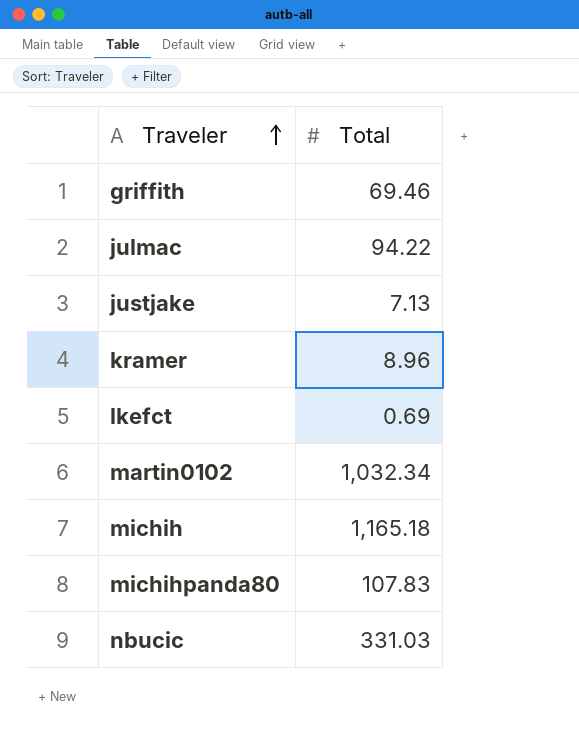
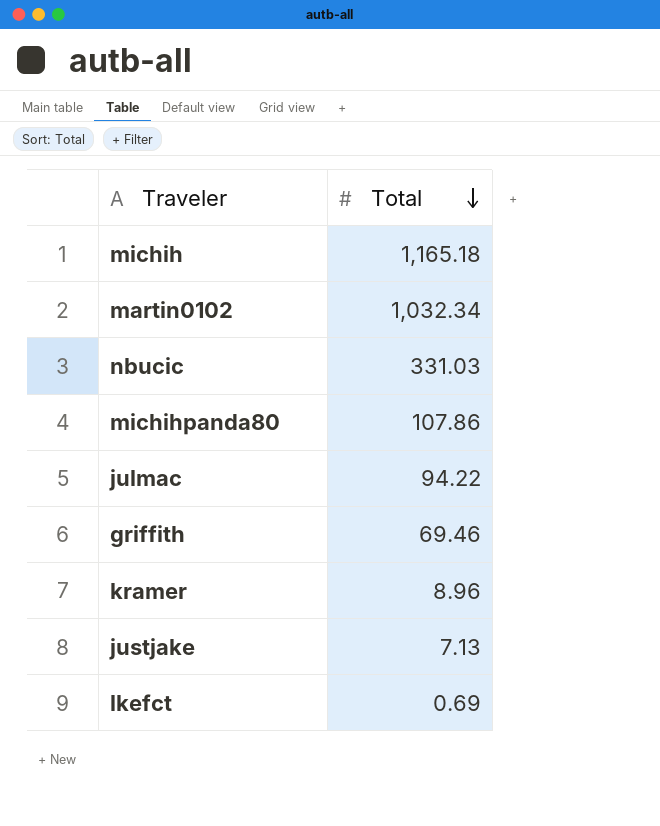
row order: Traveler ascending -> Total descending
michihpanda80 | Total: 107.83 -> 107.86

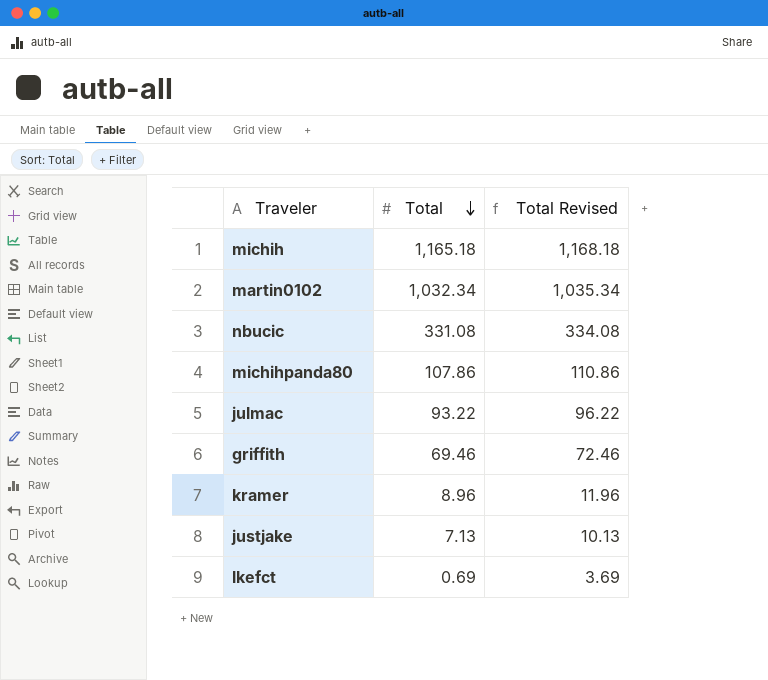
column Total Revised | formula: none -> [Total] + 3
nbucic | Total: 331.03 -> 331.08
julmac | Total: 94.22 -> 93.22

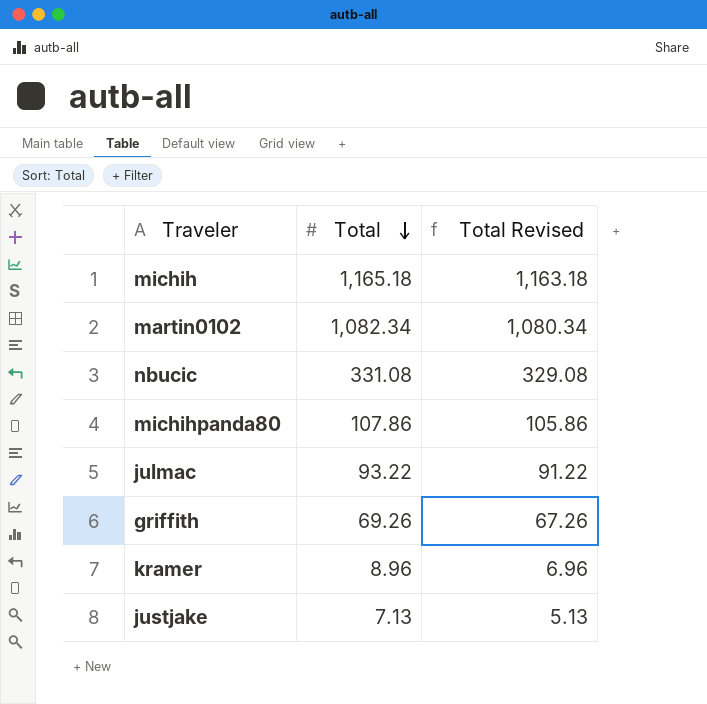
column Total Revised | formula: [Total] + 3 -> [Total] - 2
row lkefct: 0.69 | 3.69 -> none
martin0102 | Total: 1,032.34 -> 1,082.34
griffith | Total: 69.46 -> 69.26

